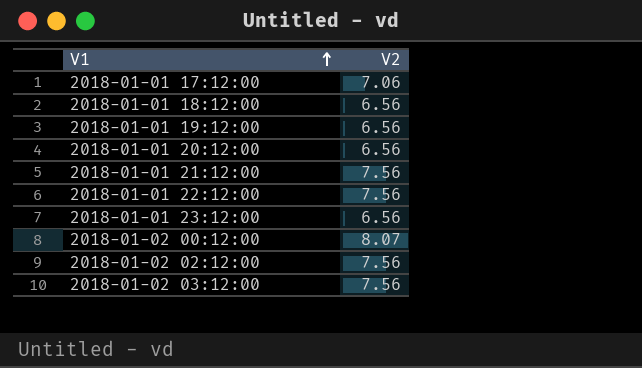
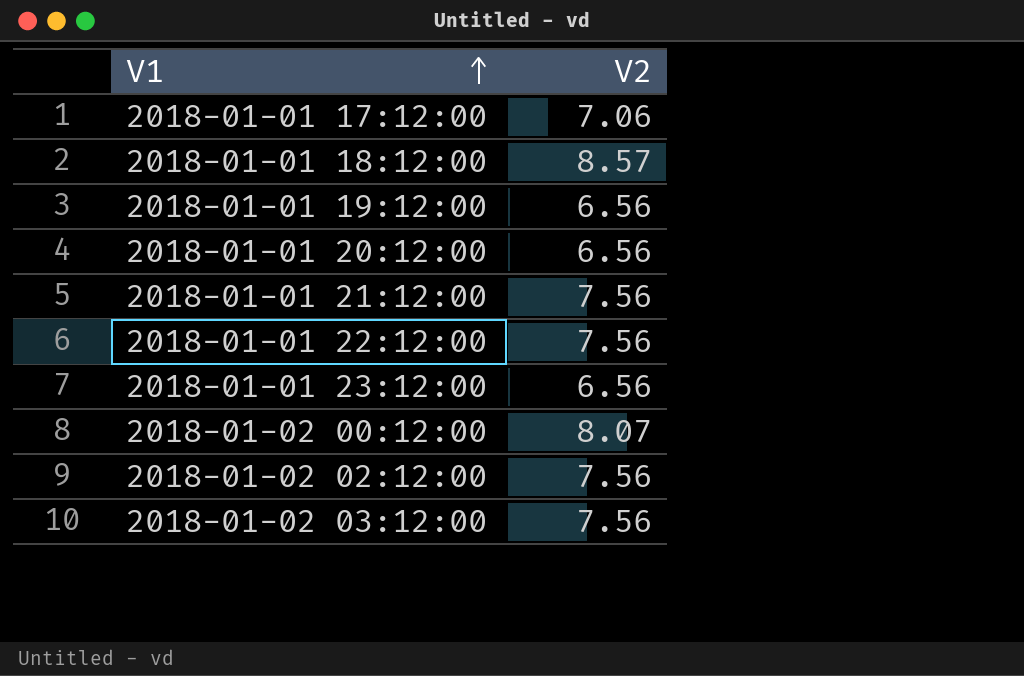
2018-01-01 18:12:00 | V2: 6.56 -> 8.57

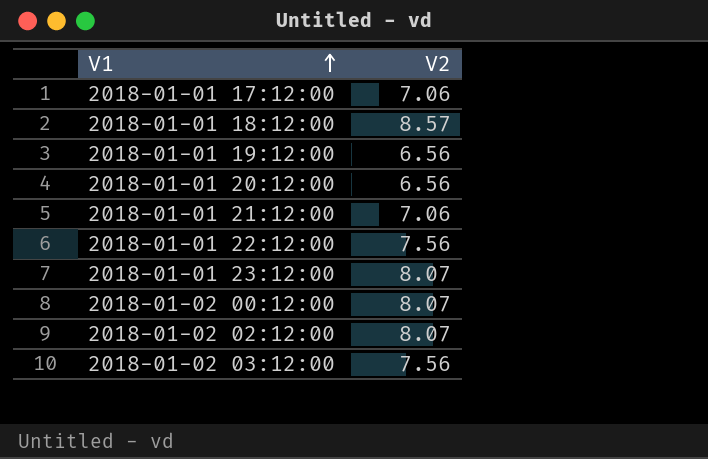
2018-01-01 21:12:00 | V2: 7.56 -> 7.06
2018-01-01 23:12:00 | V2: 6.56 -> 8.07
2018-01-02 02:12:00 | V2: 7.56 -> 8.07

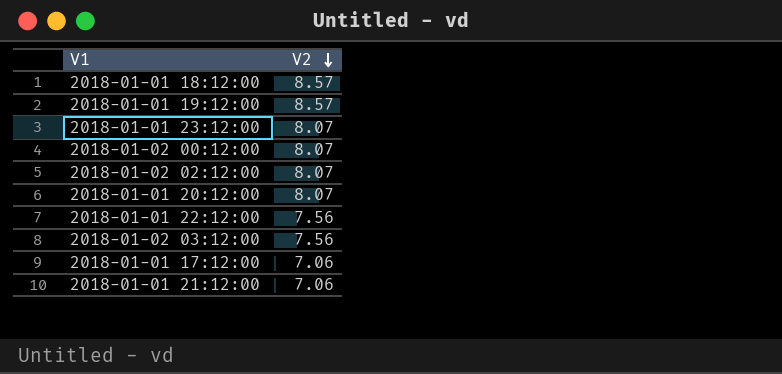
row order: V1 ascending -> V2 descending
2018-01-01 19:12:00 | V2: 6.56 -> 8.57
2018-01-01 20:12:00 | V2: 6.56 -> 8.07

